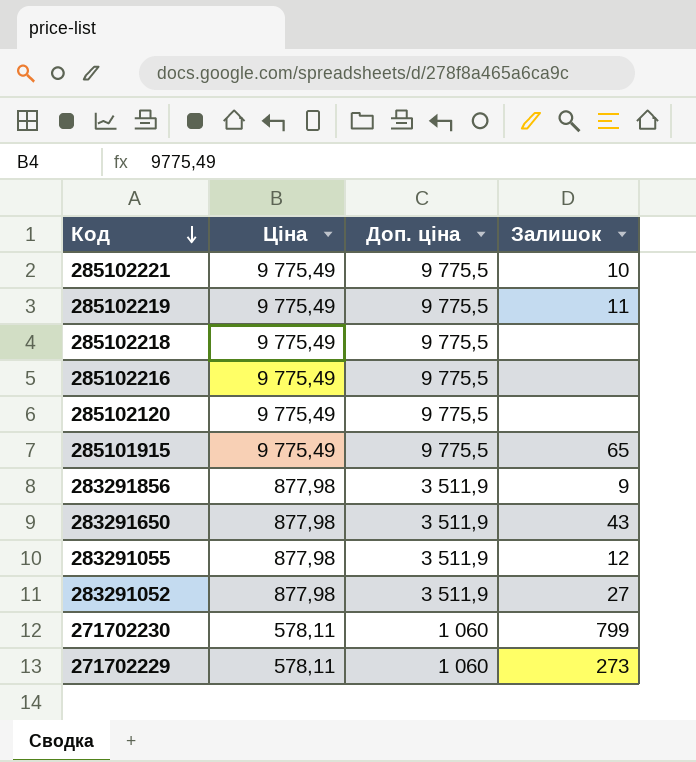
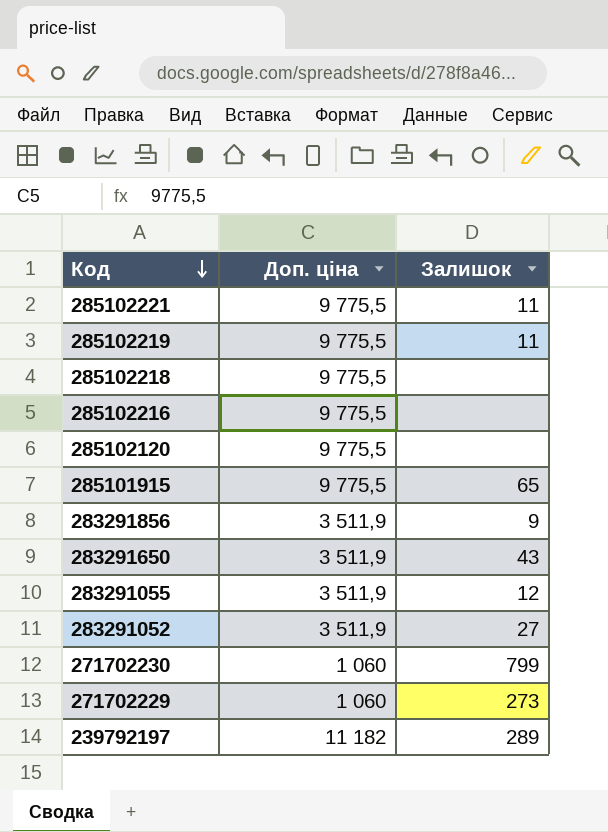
column Ціна | position: 2 -> none
285102221 | Залишок: 10 -> 11
row 239792197: none -> 11 182 | 289

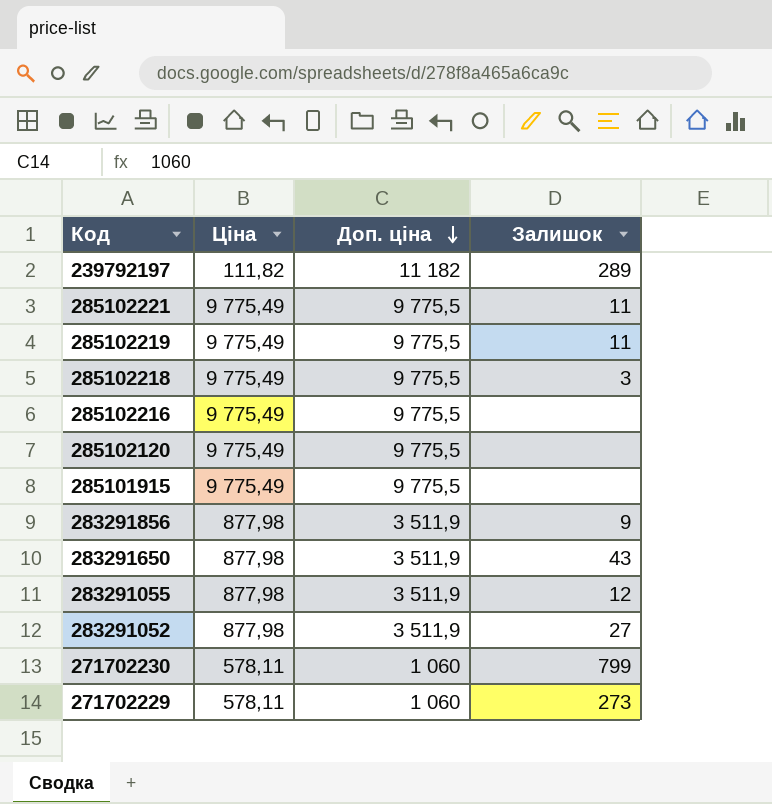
row order: Код descending -> Доп. ціна descending
column Ціна | position: none -> 2
285102218 | Залишок: none -> 3
285101915 | Залишок: 65 -> none

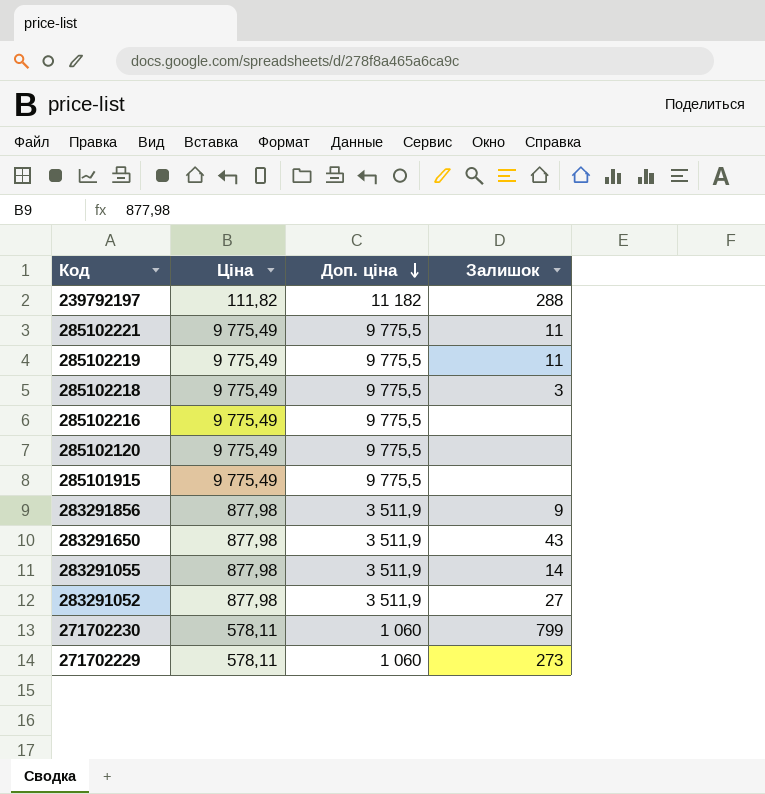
239792197 | Залишок: 289 -> 288
283291055 | Залишок: 12 -> 14

